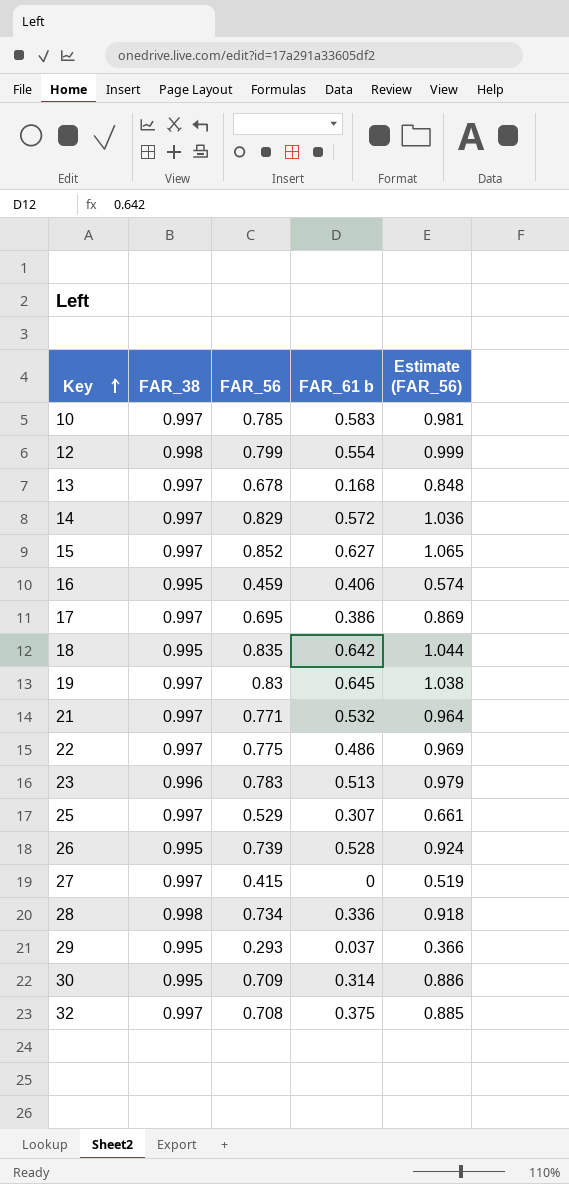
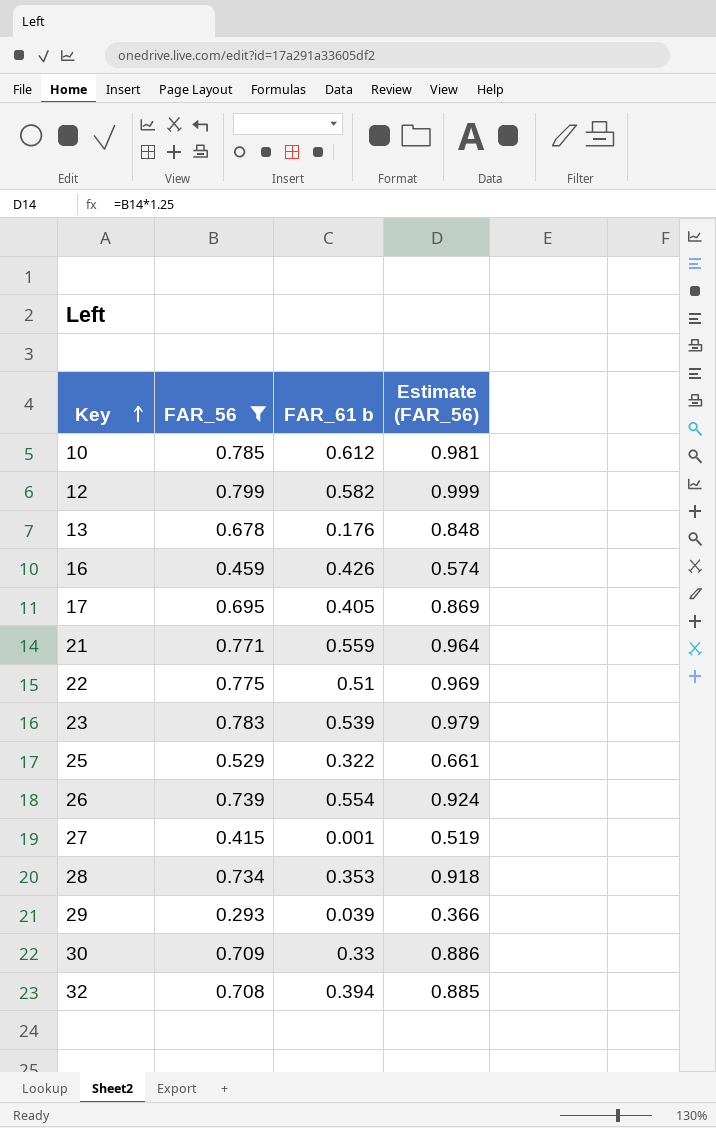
filter: none -> FAR_56 <= 0.799
column FAR_38 | position: 2 -> none
10 | FAR_61 b: 0.583 -> 0.612
12 | FAR_61 b: 0.554 -> 0.582
13 | FAR_61 b: 0.168 -> 0.176
16 | FAR_61 b: 0.406 -> 0.426
17 | FAR_61 b: 0.386 -> 0.405
21 | FAR_61 b: 0.532 -> 0.559
22 | FAR_61 b: 0.486 -> 0.51
23 | FAR_61 b: 0.513 -> 0.539
25 | FAR_61 b: 0.307 -> 0.322
26 | FAR_61 b: 0.528 -> 0.554
27 | FAR_61 b: 0 -> 0.001
28 | FAR_61 b: 0.336 -> 0.353
29 | FAR_61 b: 0.037 -> 0.039
30 | FAR_61 b: 0.314 -> 0.33
32 | FAR_61 b: 0.375 -> 0.394

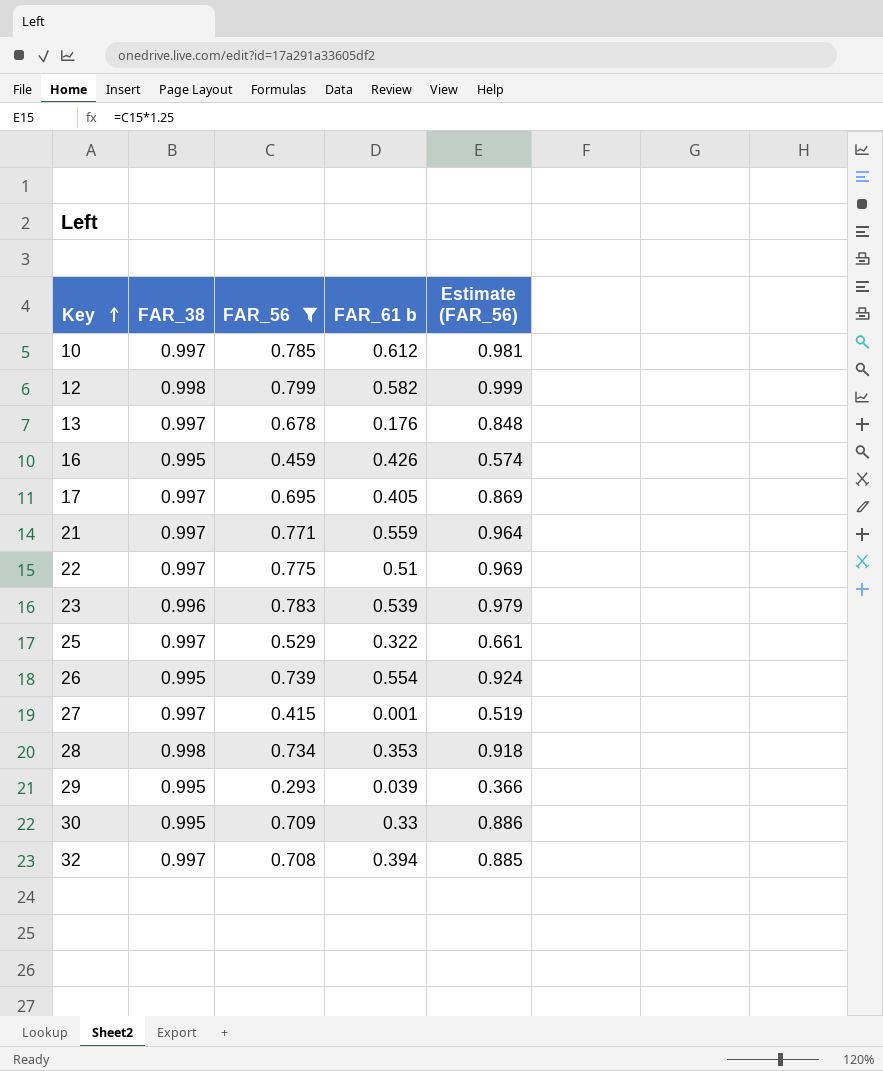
column FAR_38 | position: none -> 2

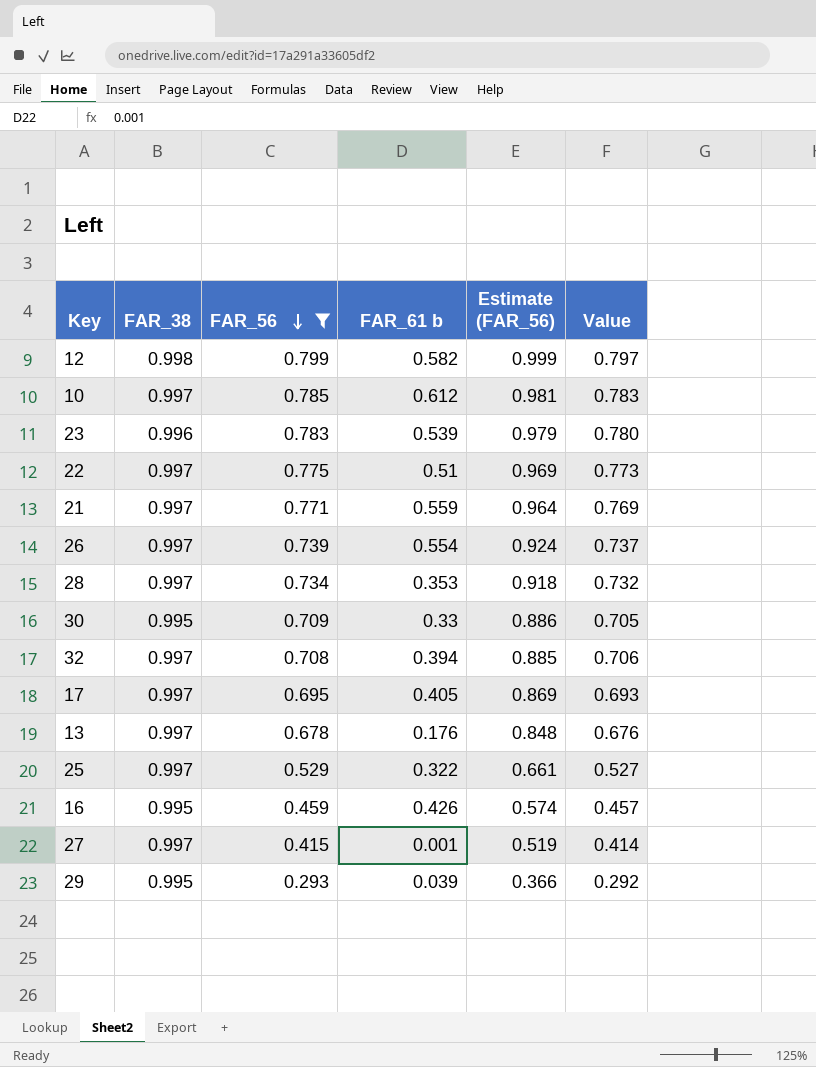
row order: Key ascending -> FAR_56 descending
column Value | formula: none -> [FAR_38] * [FAR_56]
26 | FAR_38: 0.995 -> 0.997
28 | FAR_38: 0.998 -> 0.997

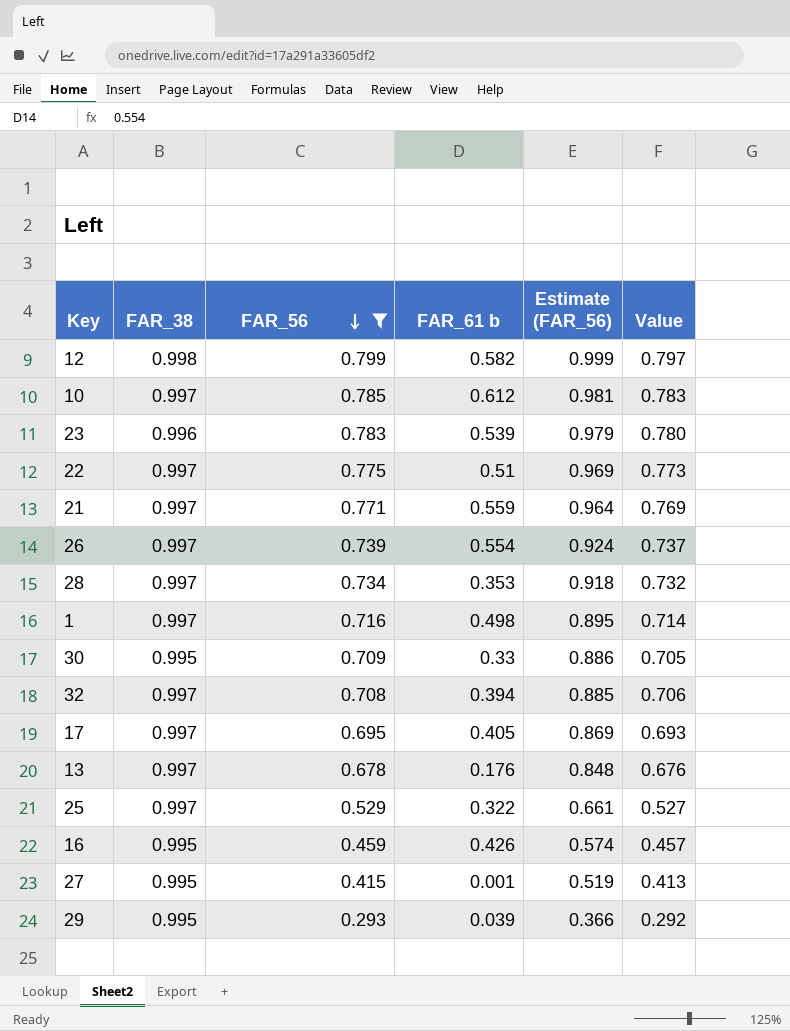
row 1: none -> 0.997 | 0.716 | 0.498 | 0.895 | 0.714
27 | FAR_38: 0.997 -> 0.995
27 | Value: 0.414 -> 0.413

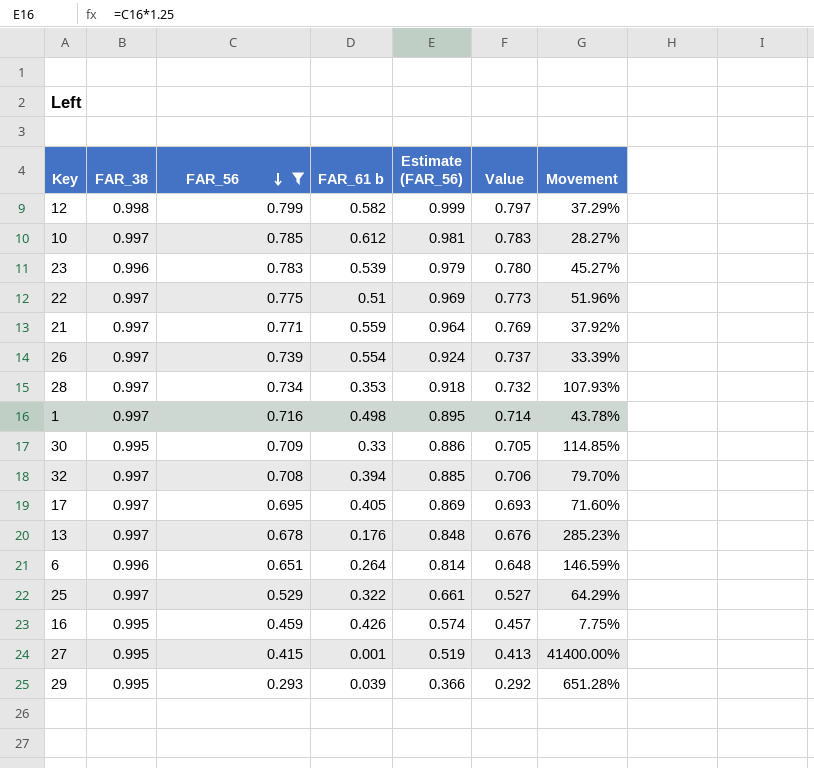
column Movement | formula: none -> ([FAR_56] - [FAR_61 b]) / [FAR_61 b]
row 6: none -> 0.996 | 0.651 | 0.264 | 0.814 | 0.648 | 146.59%

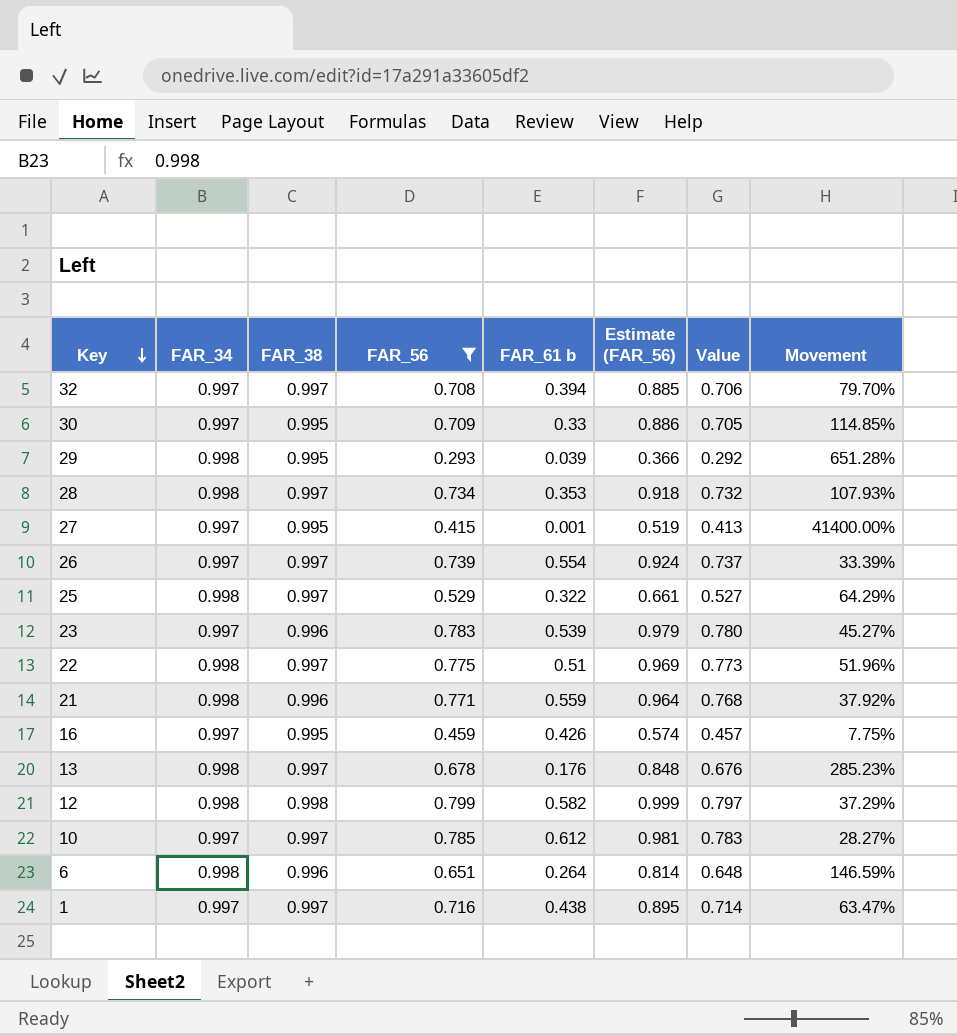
row order: FAR_56 descending -> Key descending
column FAR_34 | position: none -> 2
row 17: 0.997 | 0.695 | 0.405 | 0.869 | 0.693 | 71.60% -> none
21 | FAR_38: 0.997 -> 0.996
21 | Value: 0.769 -> 0.768
1 | FAR_61 b: 0.498 -> 0.438
1 | Movement: 43.78% -> 63.47%

